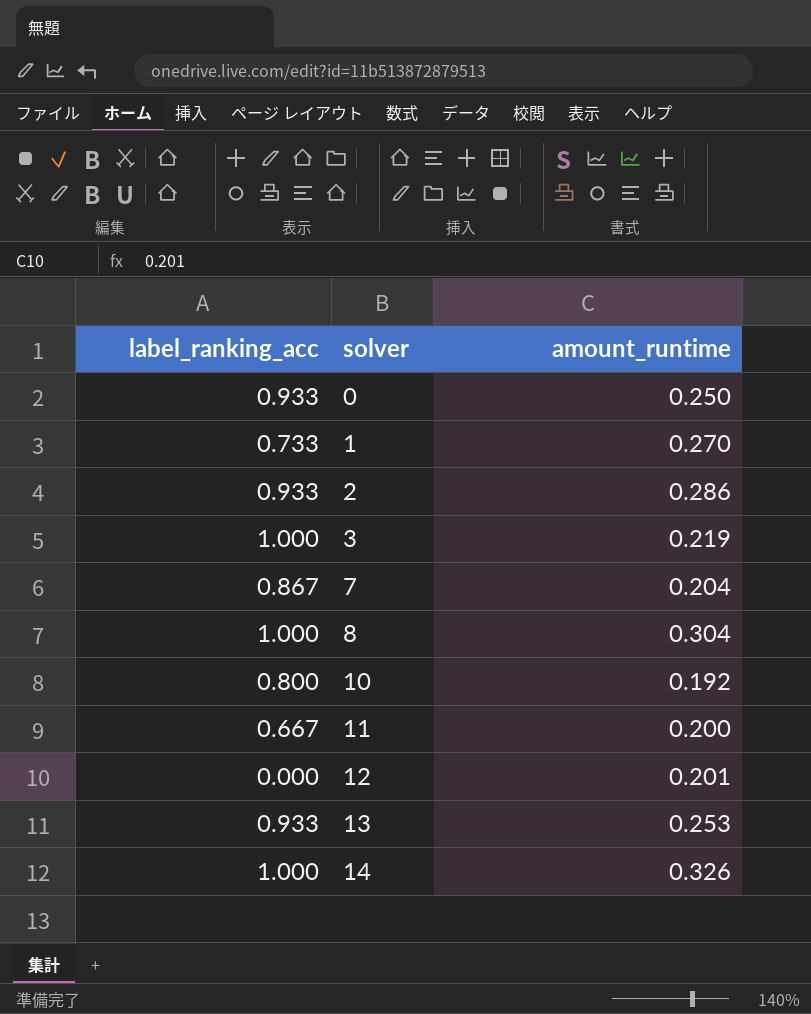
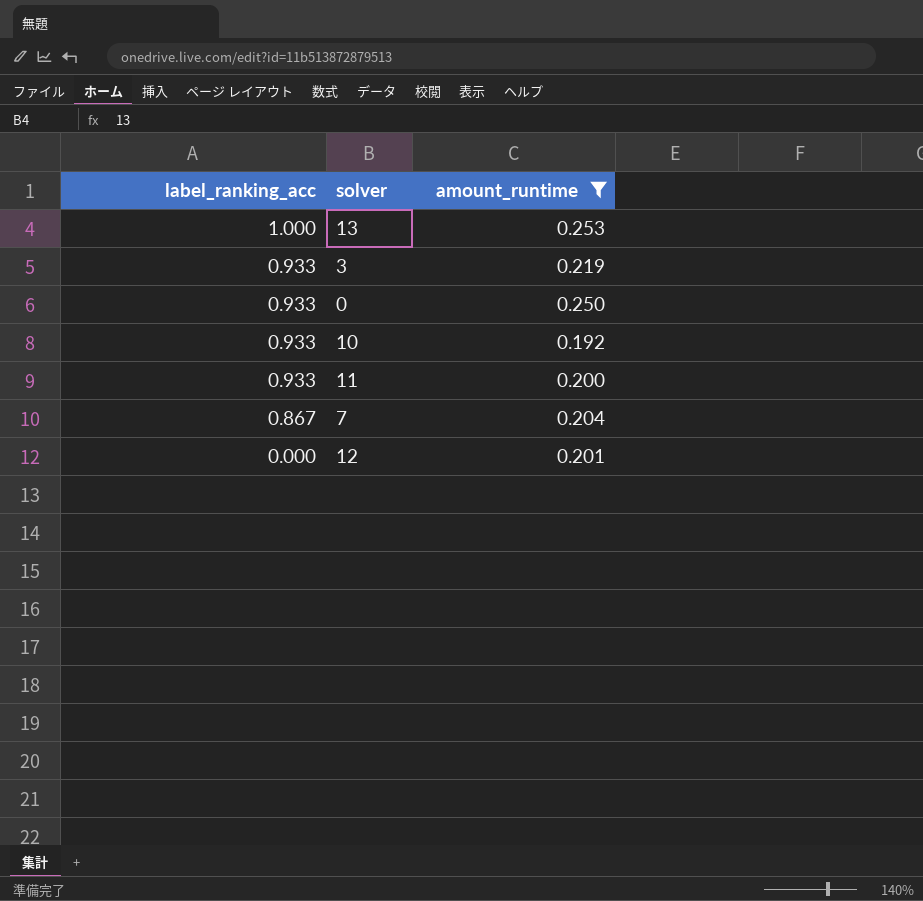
filter: none -> amount_runtime <= 0.253
row order: solver ascending -> label_ranking_acc descending
13 | label_ranking_acc: 0.933 -> 1.000
3 | label_ranking_acc: 1.000 -> 0.933
10 | label_ranking_acc: 0.800 -> 0.933
11 | label_ranking_acc: 0.667 -> 0.933

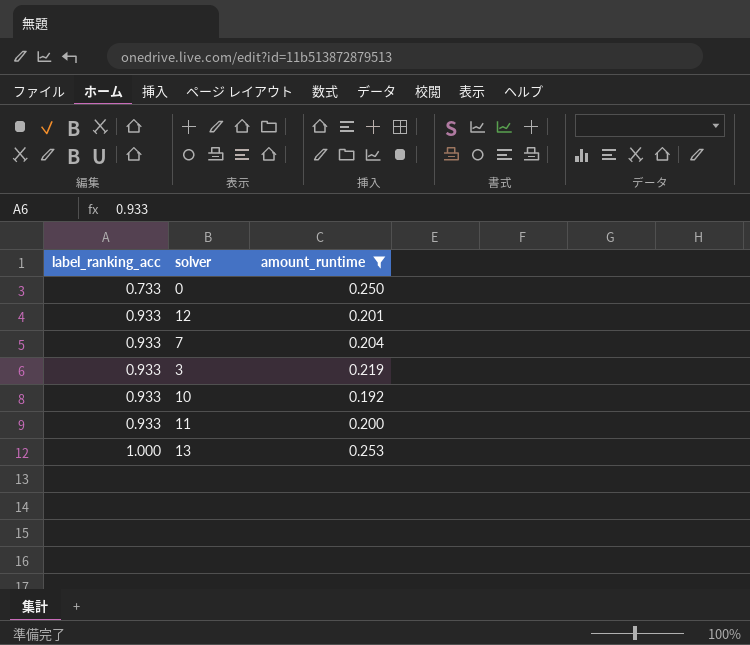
row order: label_ranking_acc descending -> label_ranking_acc ascending
0 | label_ranking_acc: 0.933 -> 0.733
12 | label_ranking_acc: 0.000 -> 0.933
7 | label_ranking_acc: 0.867 -> 0.933

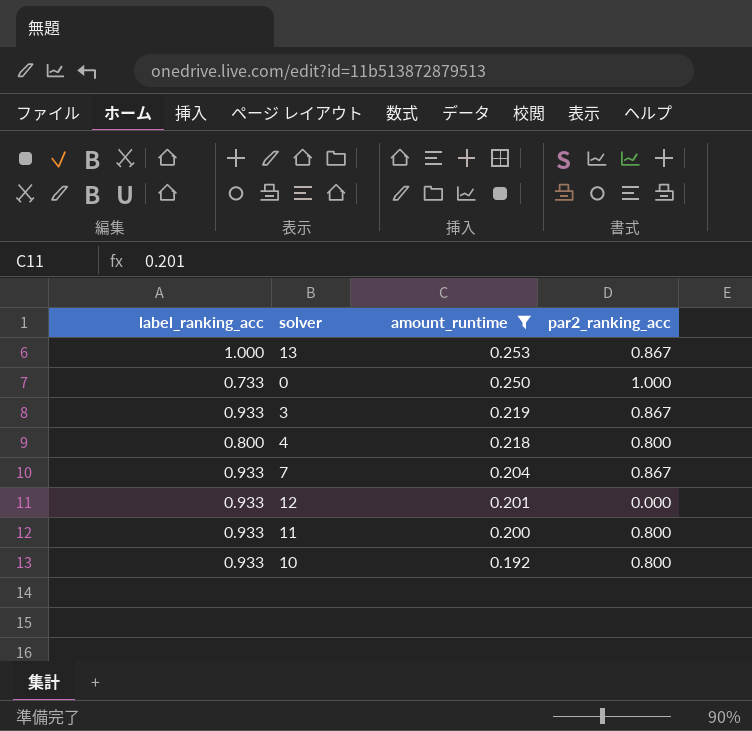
row order: label_ranking_acc ascending -> amount_runtime descending
column par2_ranking_acc | position: none -> 4
row 4: none -> 0.800 | 0.218 | 0.800

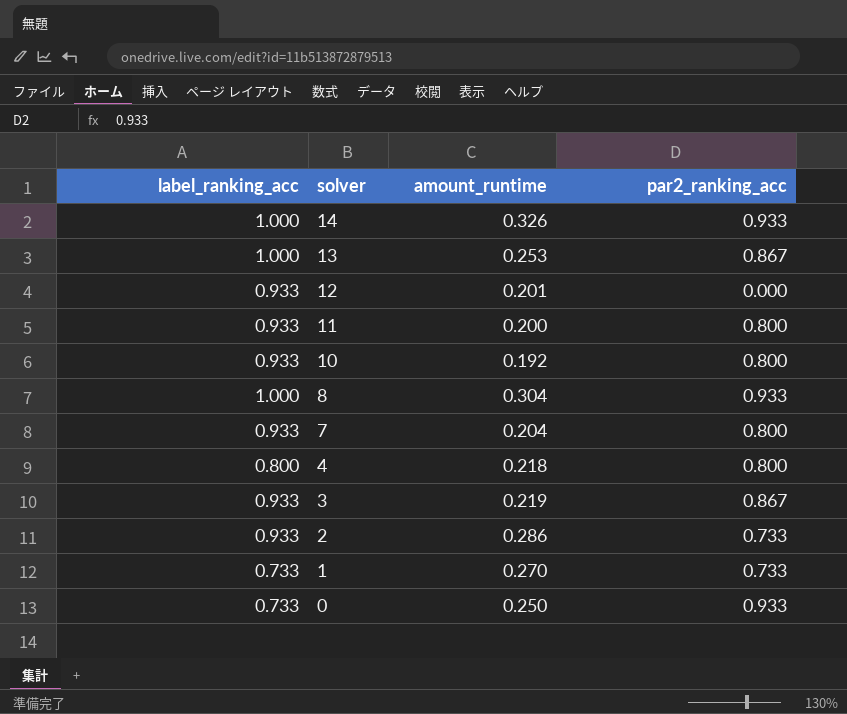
filter: amount_runtime <= 0.253 -> none
row order: amount_runtime descending -> solver descending
7 | par2_ranking_acc: 0.867 -> 0.800
0 | par2_ranking_acc: 1.000 -> 0.933

